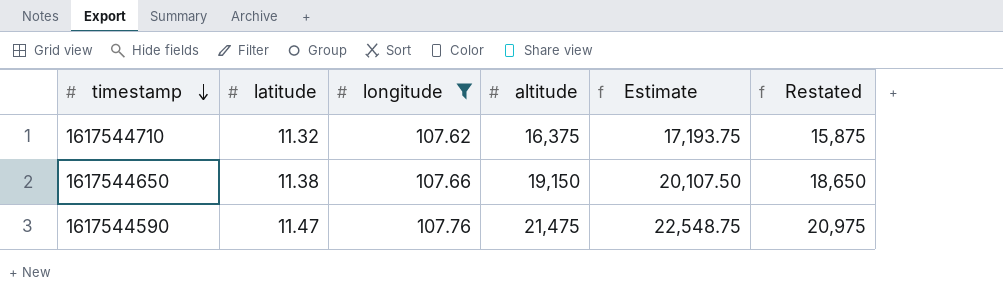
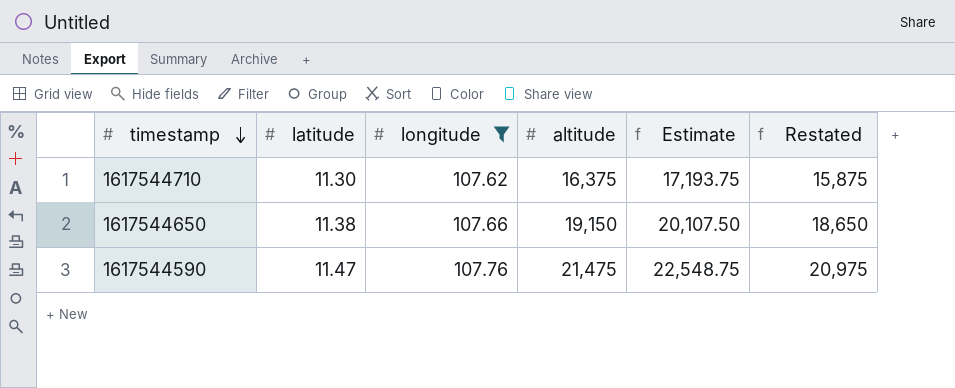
1617544710 | latitude: 11.32 -> 11.30

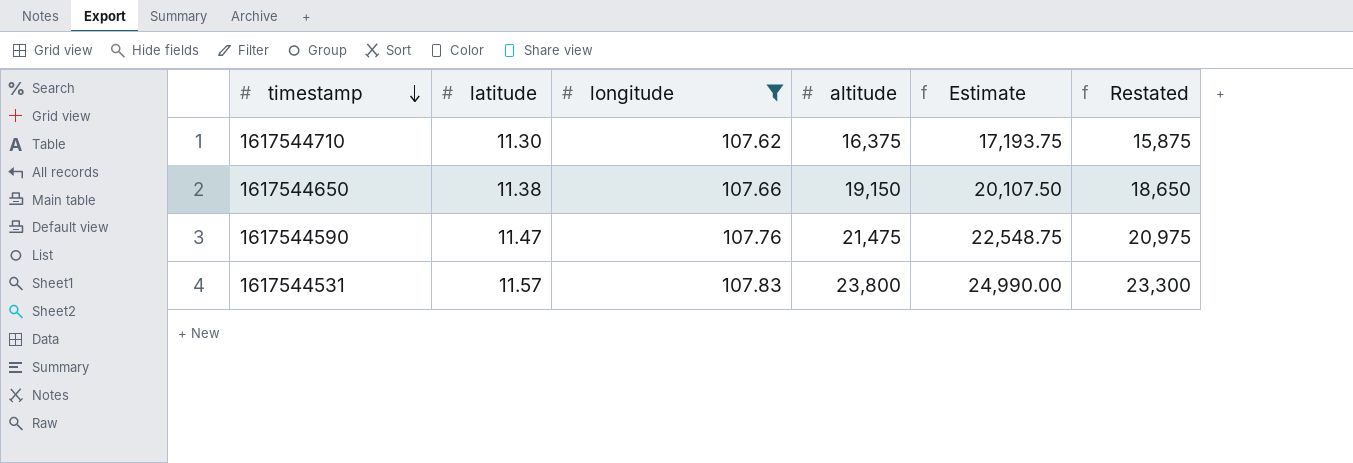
row 1617544531: none -> 11.57 | 107.83 | 23,800 | 24,990.00 | 23,300

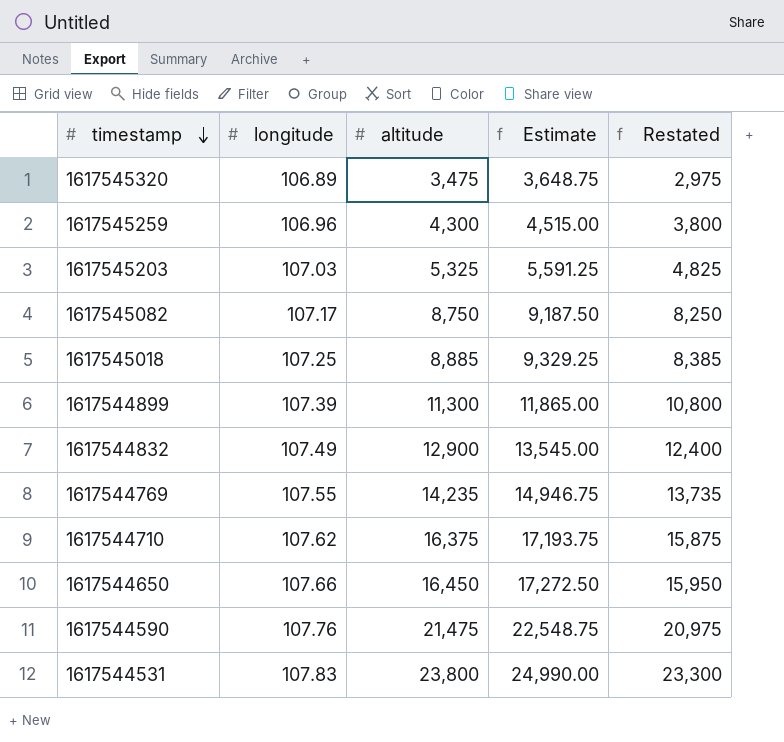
filter: longitude >= 107.62 -> none
column latitude | position: 2 -> none
1617544650 | altitude: 19,150 -> 16,450
1617544650 | Estimate: 20,107.50 -> 17,272.50
1617544650 | Restated: 18,650 -> 15,950

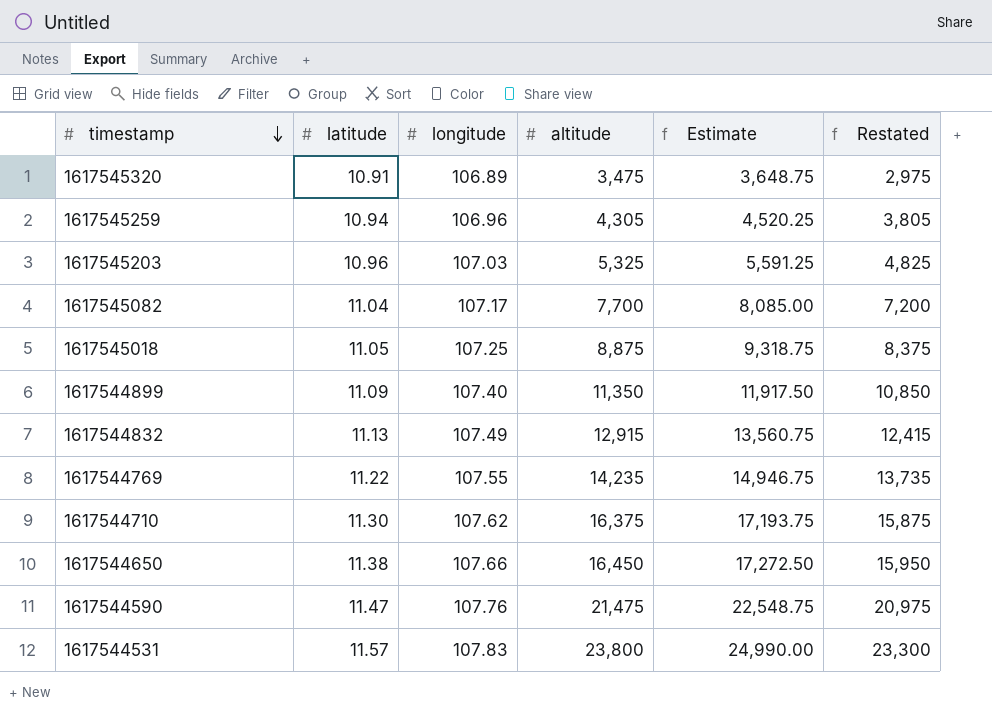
column latitude | position: none -> 2
1617545259 | altitude: 4,300 -> 4,305
1617545259 | Estimate: 4,515.00 -> 4,520.25
1617545259 | Restated: 3,800 -> 3,805
1617545082 | altitude: 8,750 -> 7,700
1617545082 | Estimate: 9,187.50 -> 8,085.00
1617545082 | Restated: 8,250 -> 7,200
1617545018 | altitude: 8,885 -> 8,875
1617545018 | Estimate: 9,329.25 -> 9,318.75
1617545018 | Restated: 8,385 -> 8,375
1617544899 | longitude: 107.39 -> 107.40
1617544899 | altitude: 11,300 -> 11,350
1617544899 | Estimate: 11,865.00 -> 11,917.50
1617544899 | Restated: 10,800 -> 10,850
1617544832 | altitude: 12,900 -> 12,915
1617544832 | Estimate: 13,545.00 -> 13,560.75
1617544832 | Restated: 12,400 -> 12,415

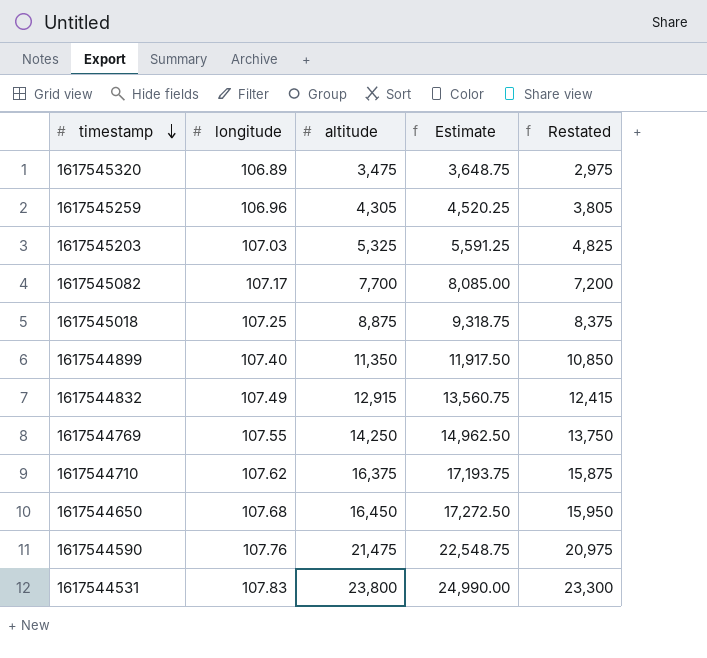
column latitude | position: 2 -> none
1617544769 | altitude: 14,235 -> 14,250
1617544769 | Estimate: 14,946.75 -> 14,962.50
1617544769 | Restated: 13,735 -> 13,750
1617544650 | longitude: 107.66 -> 107.68

